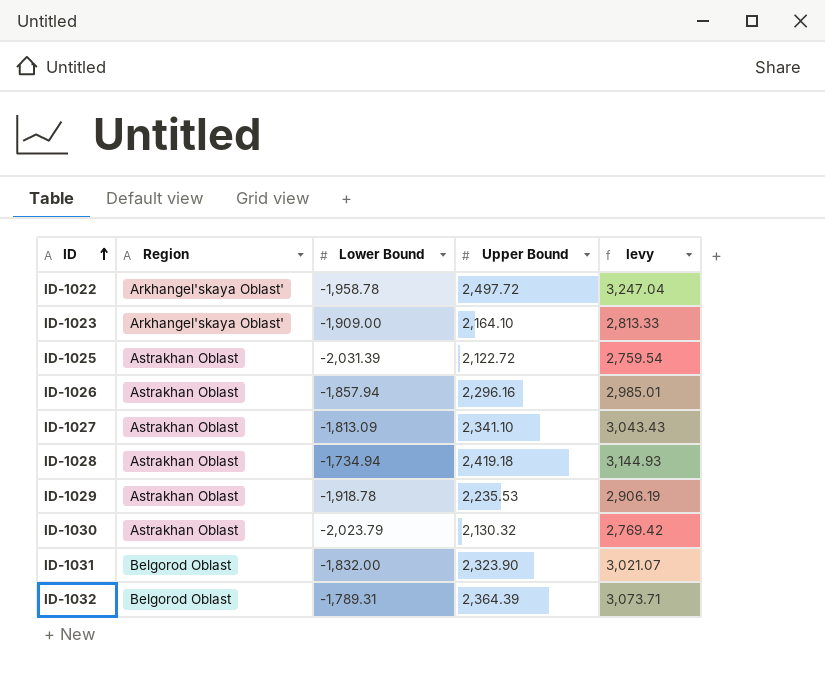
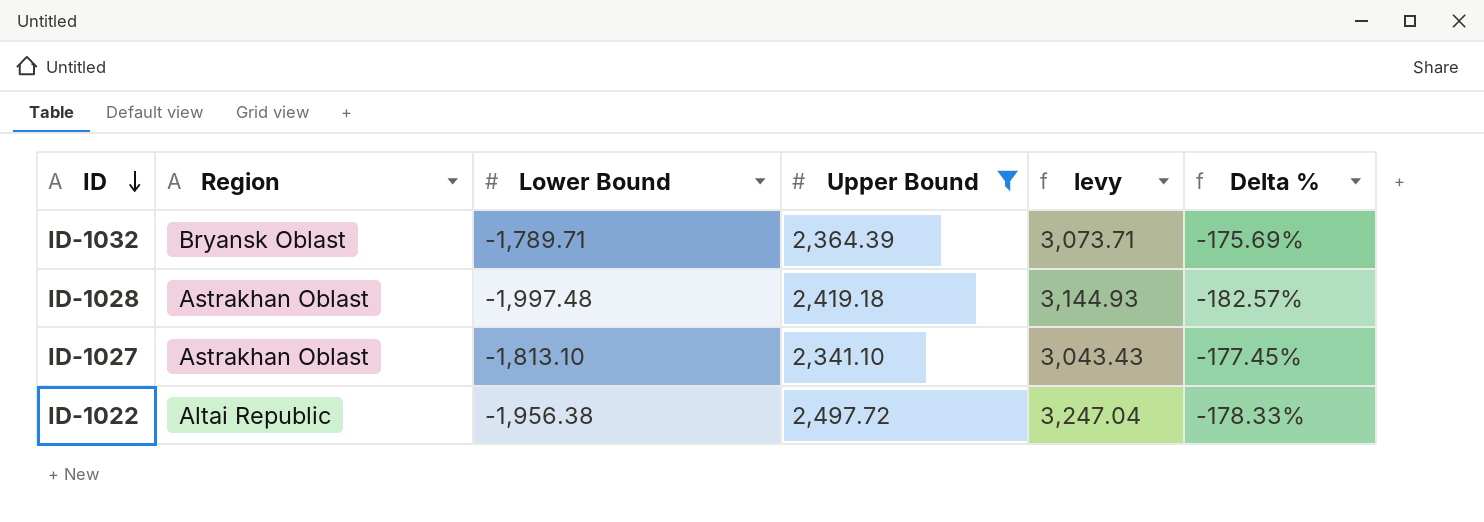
filter: none -> Upper Bound >= 2,341.10
row order: ID ascending -> ID descending
column Delta % | formula: none -> ([Lower Bound] - [Upper Bound]) / [Upper Bound]
ID-1032 | Region: Belgorod Oblast -> Bryansk Oblast
ID-1032 | Lower Bound: -1,789.31 -> -1,789.71
ID-1028 | Lower Bound: -1,734.94 -> -1,997.48
ID-1027 | Lower Bound: -1,813.09 -> -1,813.10
ID-1022 | Region: Arkhangel'skaya Oblast' -> Altai Republic
ID-1022 | Lower Bound: -1,958.78 -> -1,956.38

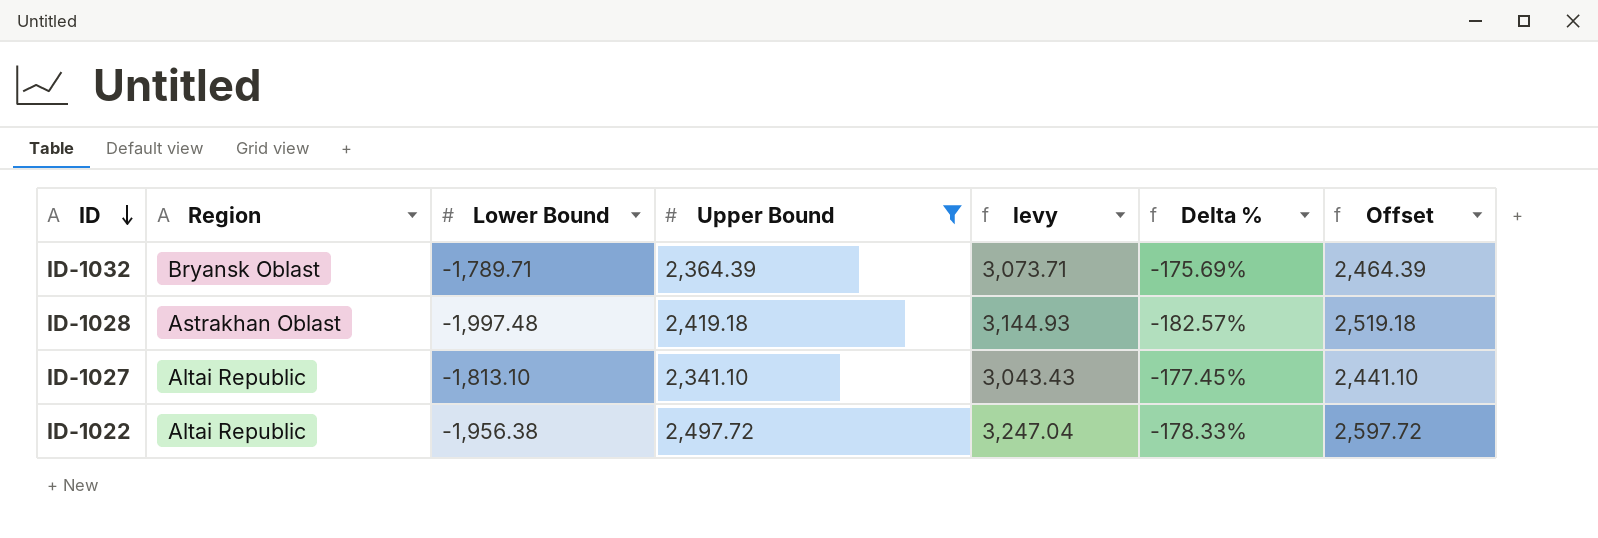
column Offset | formula: none -> [Upper Bound] + 100
ID-1027 | Region: Astrakhan Oblast -> Altai Republic

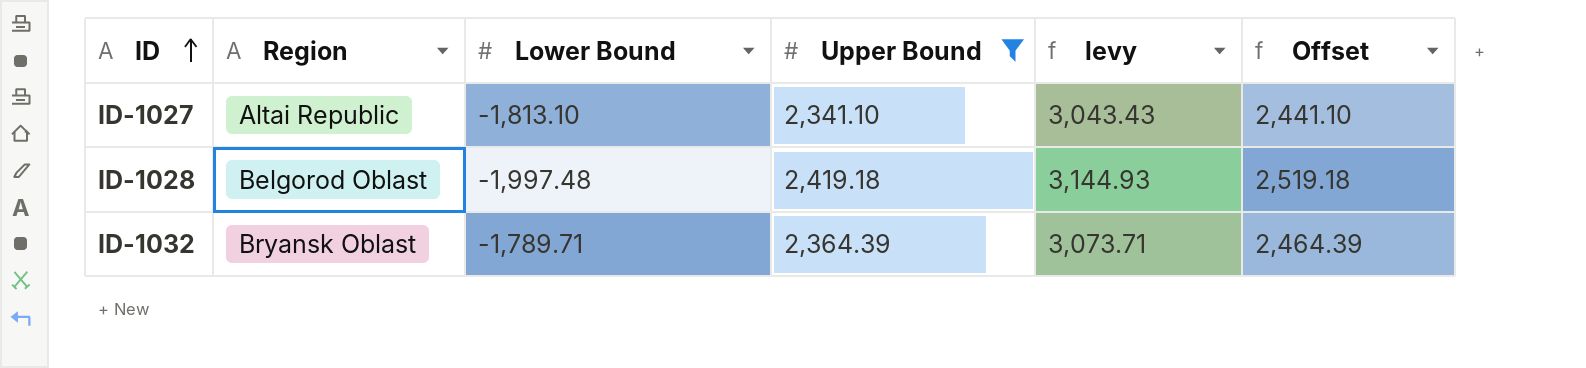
row order: ID descending -> ID ascending
column Delta % | formula: ([Lower Bound] - [Upper Bound]) / [Upper Bound] -> none
row ID-1022: Altai Republic | -1,956.38 | 2,497.72 | 3,247.04 | -178.33% | 2,597.72 -> none
ID-1028 | Region: Astrakhan Oblast -> Belgorod Oblast

